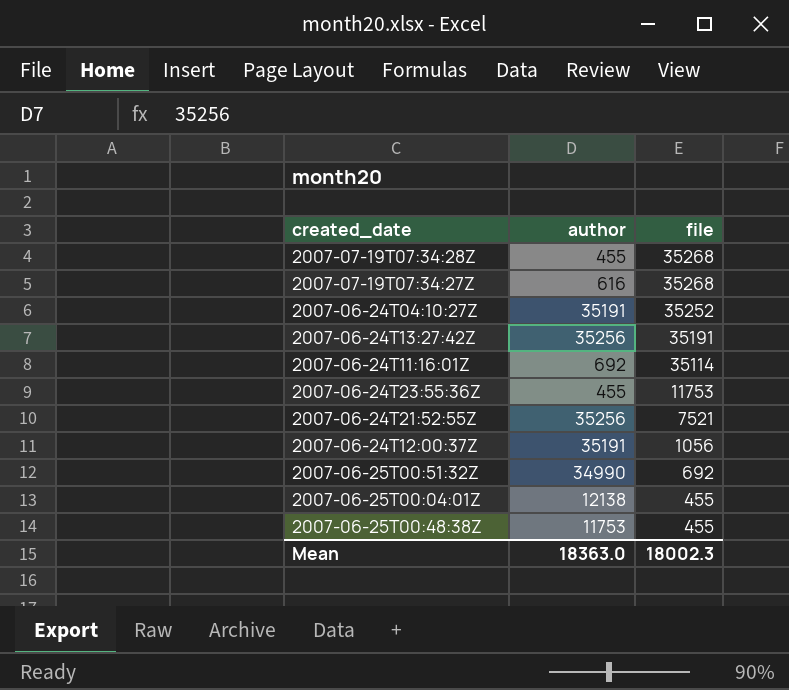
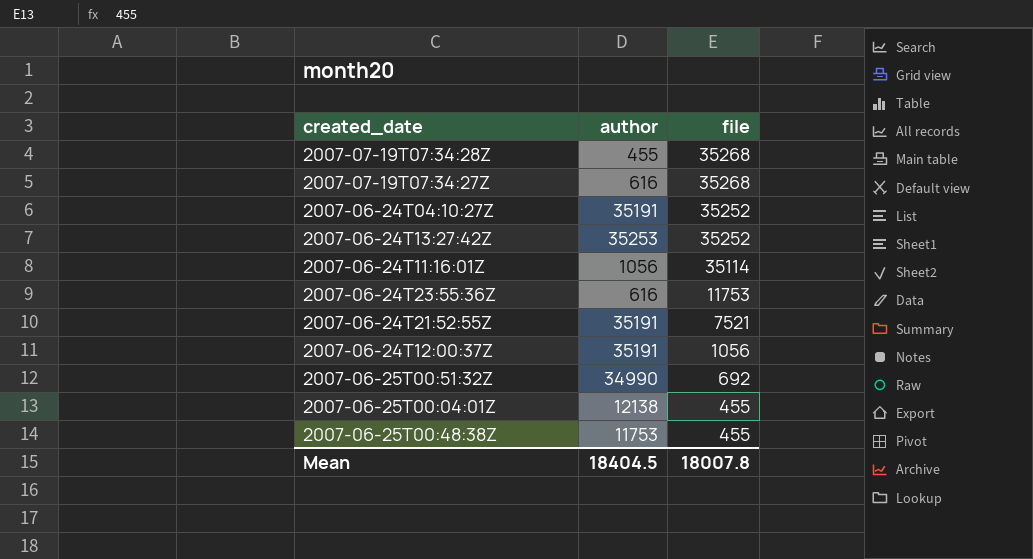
2007-06-24T13:27:42Z | author: 35256 -> 35253
2007-06-24T13:27:42Z | file: 35191 -> 35252
2007-06-24T11:16:01Z | author: 692 -> 1056
2007-06-24T23:55:36Z | author: 455 -> 616
2007-06-24T21:52:55Z | author: 35256 -> 35191
Mean | author: 18363.0 -> 18404.5
Mean | file: 18002.3 -> 18007.8

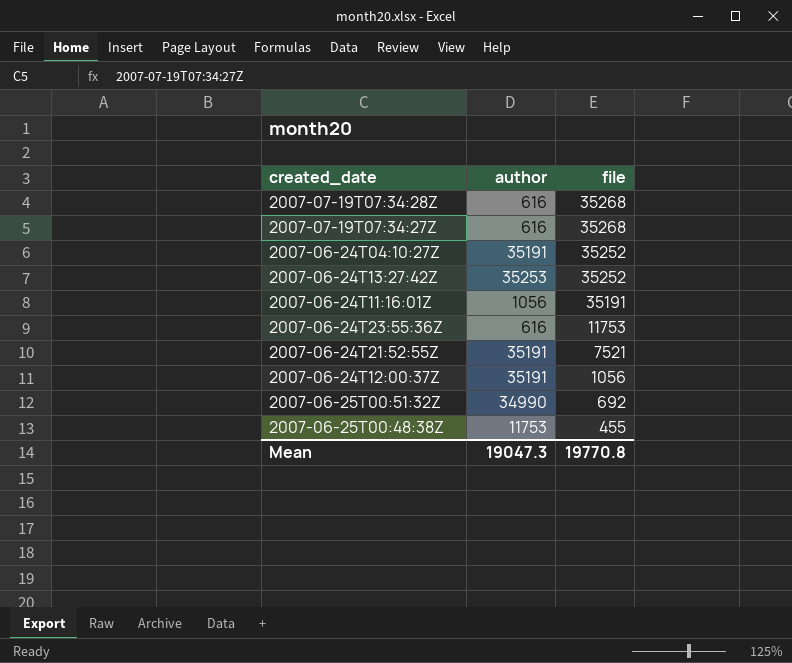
row 2007-06-25T00:04:01Z: 12138 | 455 -> none
2007-07-19T07:34:28Z | author: 455 -> 616
2007-06-24T11:16:01Z | file: 35114 -> 35191
Mean | author: 18404.5 -> 19047.3
Mean | file: 18007.8 -> 19770.8

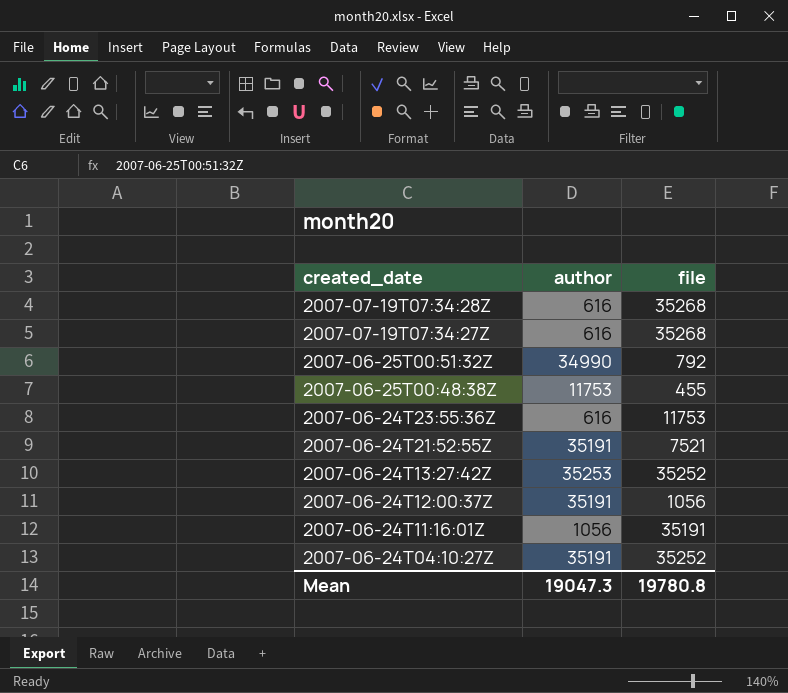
row order: file descending -> created_date descending
2007-06-25T00:51:32Z | file: 692 -> 792
Mean | file: 19770.8 -> 19780.8

